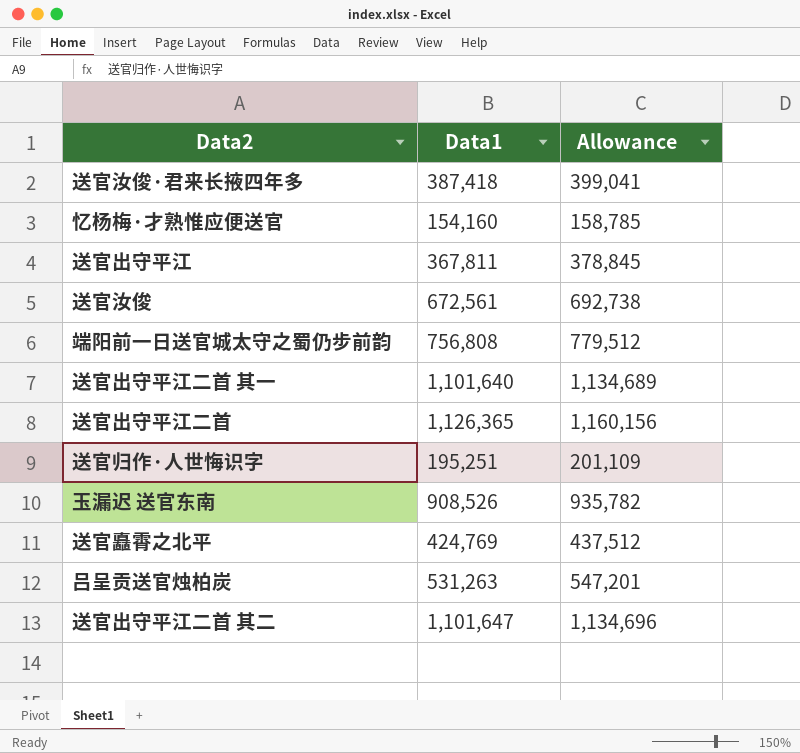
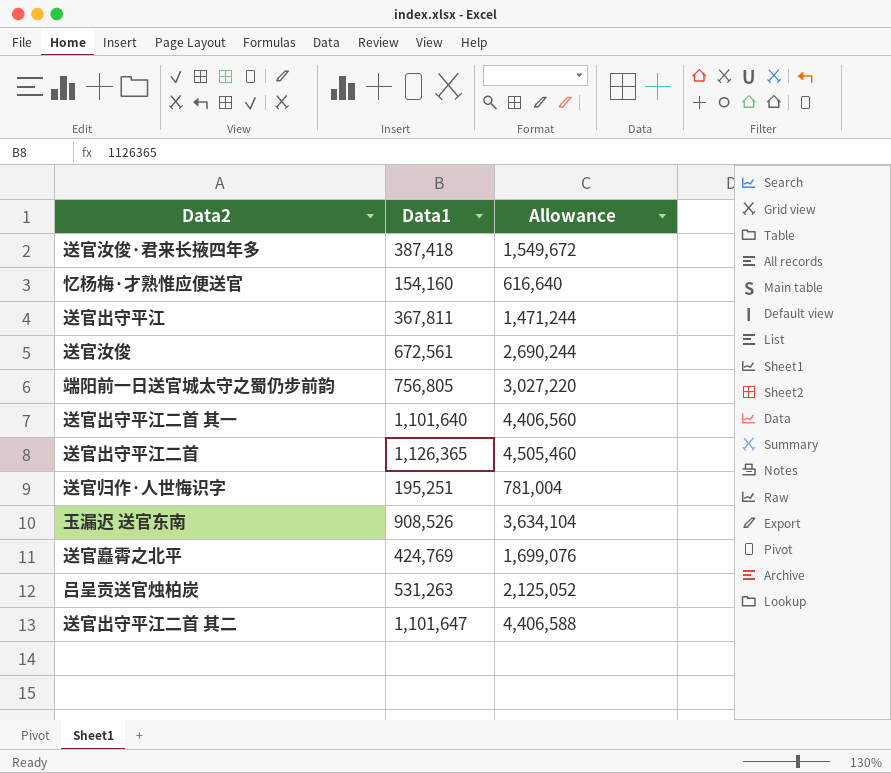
column Allowance | formula: [Data1] * 1.03 -> [Data1] * 4
端阳前一日送官城太守之蜀仍步前韵 | Data1: 756,808 -> 756,805

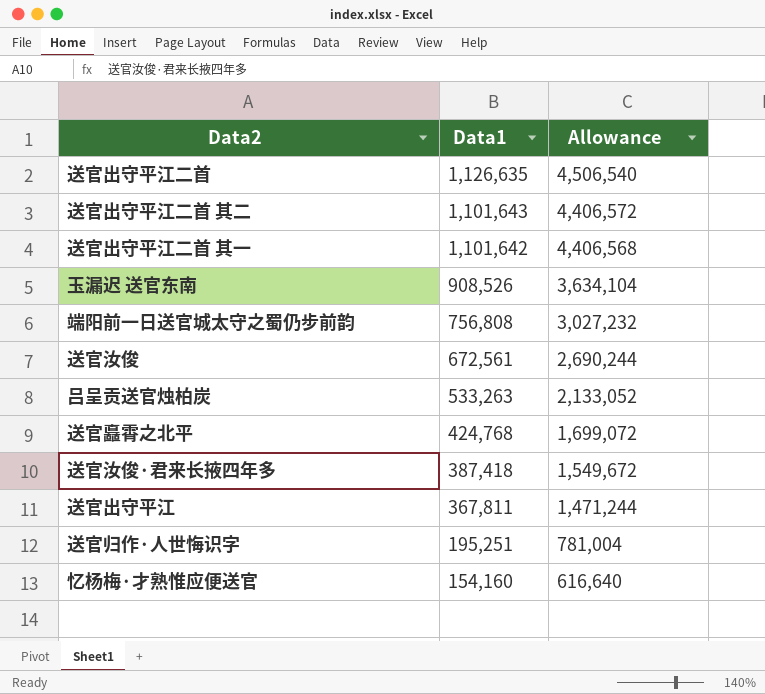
row order: none -> Data1 descending
送官出守平江二首 | Data1: 1,126,365 -> 1,126,635
送官出守平江二首 | Allowance: 4,505,460 -> 4,506,540
送官出守平江二首 其二 | Data1: 1,101,647 -> 1,101,643
送官出守平江二首 其二 | Allowance: 4,406,588 -> 4,406,572
送官出守平江二首 其一 | Data1: 1,101,640 -> 1,101,642
送官出守平江二首 其一 | Allowance: 4,406,560 -> 4,406,568
端阳前一日送官城太守之蜀仍步前韵 | Data1: 756,805 -> 756,808
端阳前一日送官城太守之蜀仍步前韵 | Allowance: 3,027,220 -> 3,027,232
吕呈贡送官烛柏炭 | Data1: 531,263 -> 533,263
吕呈贡送官烛柏炭 | Allowance: 2,125,052 -> 2,133,052
送官矗霄之北平 | Data1: 424,769 -> 424,768
送官矗霄之北平 | Allowance: 1,699,076 -> 1,699,072

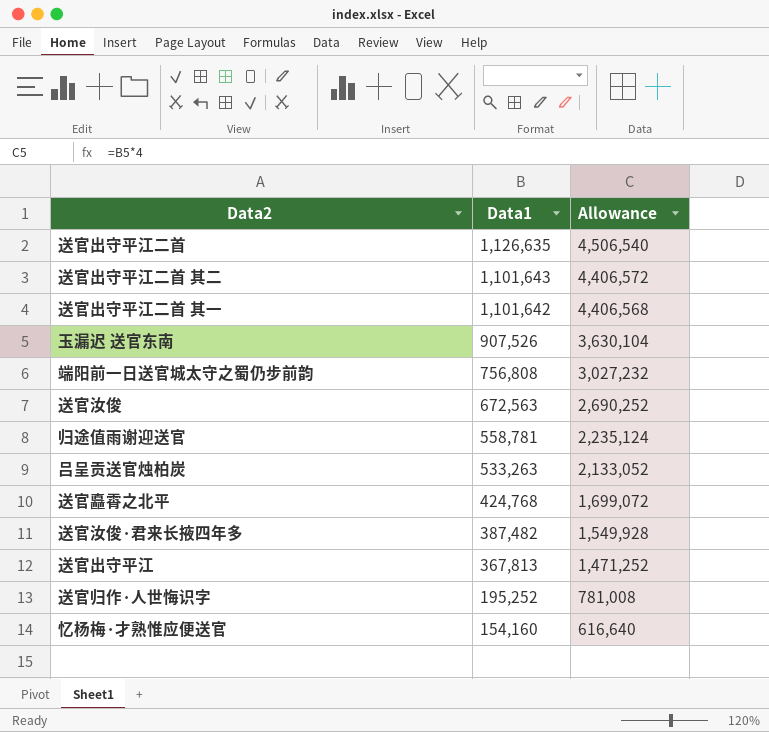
玉漏迟 送官东南 | Data1: 908,526 -> 907,526
玉漏迟 送官东南 | Allowance: 3,634,104 -> 3,630,104
送官汝俊 | Data1: 672,561 -> 672,563
送官汝俊 | Allowance: 2,690,244 -> 2,690,252
row 归途值雨谢迎送官: none -> 558,781 | 2,235,124
送官汝俊·君来长掖四年多 | Data1: 387,418 -> 387,482
送官汝俊·君来长掖四年多 | Allowance: 1,549,672 -> 1,549,928
送官出守平江 | Data1: 367,811 -> 367,813
送官出守平江 | Allowance: 1,471,244 -> 1,471,252
送官归作·人世悔识字 | Data1: 195,251 -> 195,252
送官归作·人世悔识字 | Allowance: 781,004 -> 781,008

